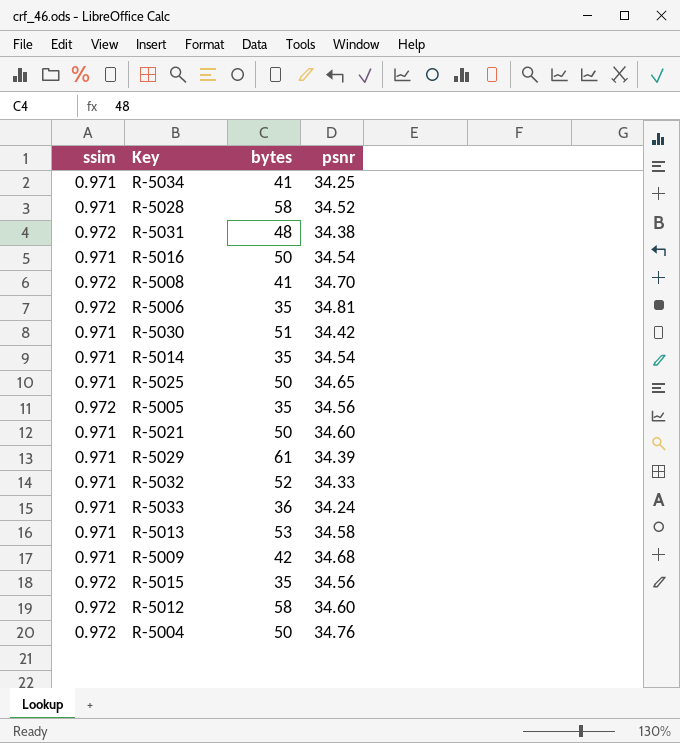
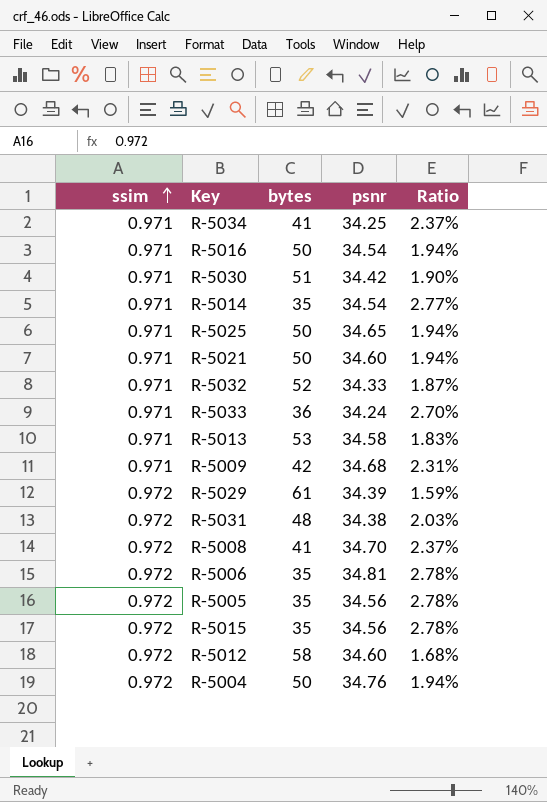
row order: none -> ssim ascending
column Ratio | formula: none -> [ssim] / [bytes]
row R-5028: 0.971 | 58 | 34.52 -> none
R-5029 | ssim: 0.971 -> 0.972

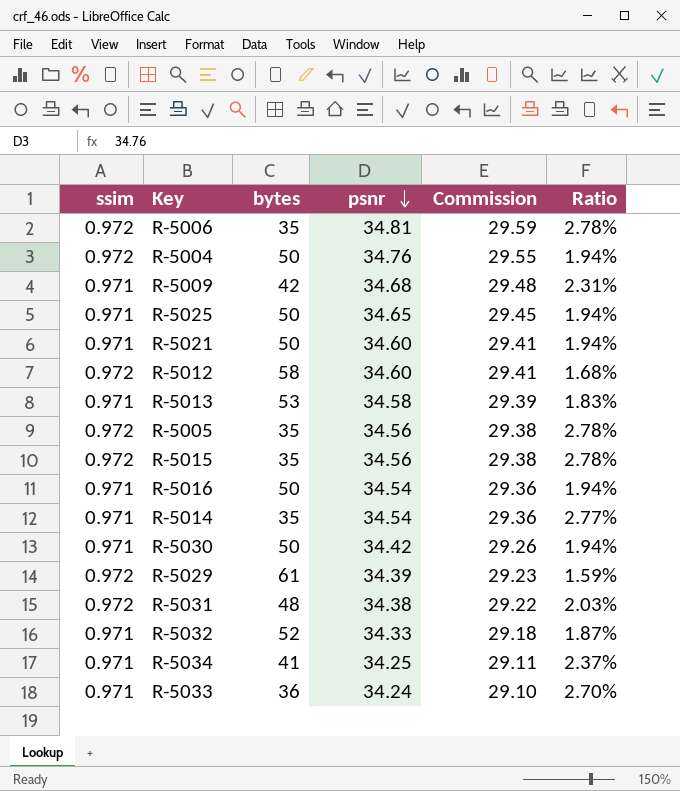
row order: ssim ascending -> psnr descending
column Commission | formula: none -> [psnr] * 0.85
row R-5008: 0.972 | 41 | 34.70 | 2.37% -> none
R-5030 | bytes: 51 -> 50
R-5030 | Ratio: 1.90% -> 1.94%

